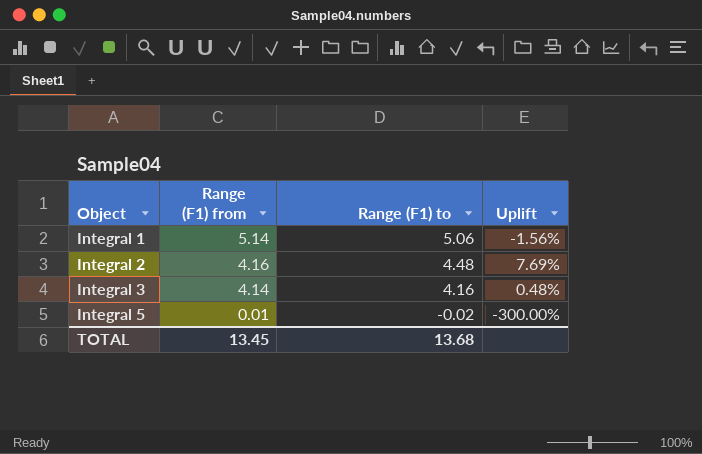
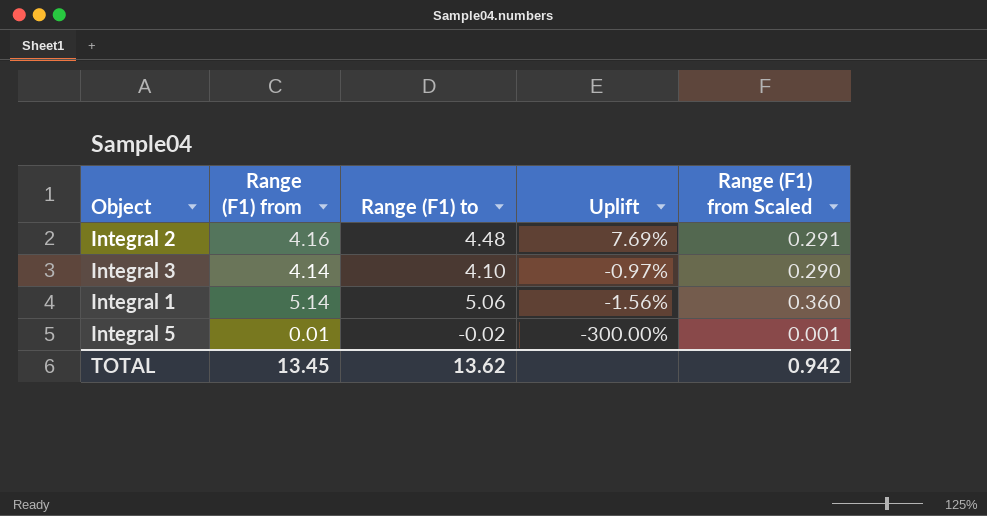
row order: Object ascending -> Uplift descending
column Range (F1) from Scaled | formula: none -> [Range (F1) from] * 0.07
Integral 3 | Range (F1) to: 4.16 -> 4.10
Integral 3 | Uplift: 0.48% -> -0.97%
TOTAL | Range (F1) to: 13.68 -> 13.62

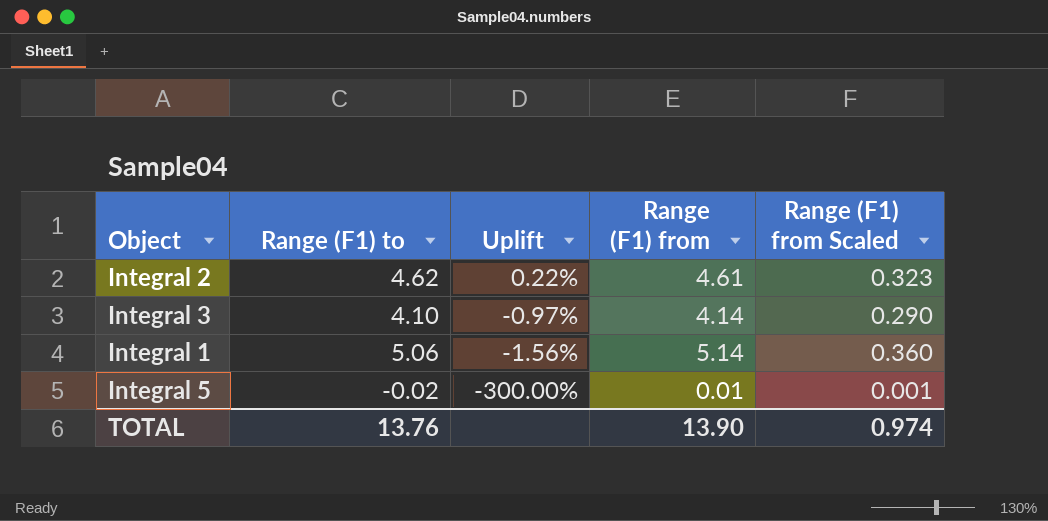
column Range (F1) from | position: 2 -> 4
Integral 2 | Range (F1) to: 4.48 -> 4.62
Integral 2 | Uplift: 7.69% -> 0.22%
Integral 2 | Range (F1) from: 4.16 -> 4.61
Integral 2 | Range (F1) from Scaled: 0.291 -> 0.323
TOTAL | Range (F1) to: 13.62 -> 13.76
TOTAL | Range (F1) from: 13.45 -> 13.90
TOTAL | Range (F1) from Scaled: 0.942 -> 0.974

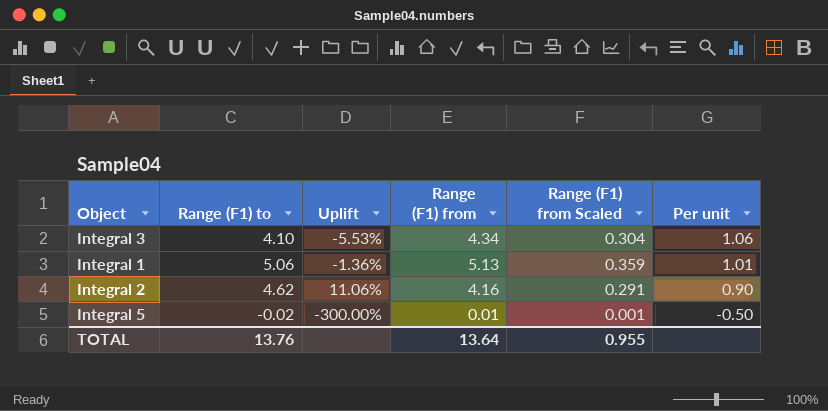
row order: Uplift descending -> Per unit descending
column Per unit | formula: none -> [Range (F1) from] / [Range (F1) to]
Integral 3 | Uplift: -0.97% -> -5.53%
Integral 3 | Range (F1) from: 4.14 -> 4.34
Integral 3 | Range (F1) from Scaled: 0.290 -> 0.304
Integral 1 | Uplift: -1.56% -> -1.36%
Integral 1 | Range (F1) from: 5.14 -> 5.13
Integral 1 | Range (F1) from Scaled: 0.360 -> 0.359
Integral 2 | Uplift: 0.22% -> 11.06%
Integral 2 | Range (F1) from: 4.61 -> 4.16
Integral 2 | Range (F1) from Scaled: 0.323 -> 0.291
TOTAL | Range (F1) from: 13.90 -> 13.64
TOTAL | Range (F1) from Scaled: 0.974 -> 0.955

